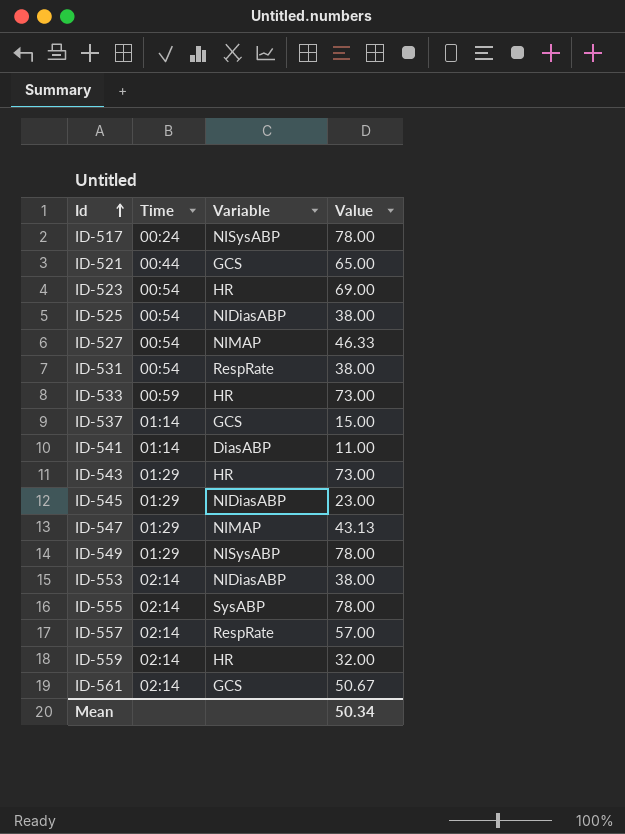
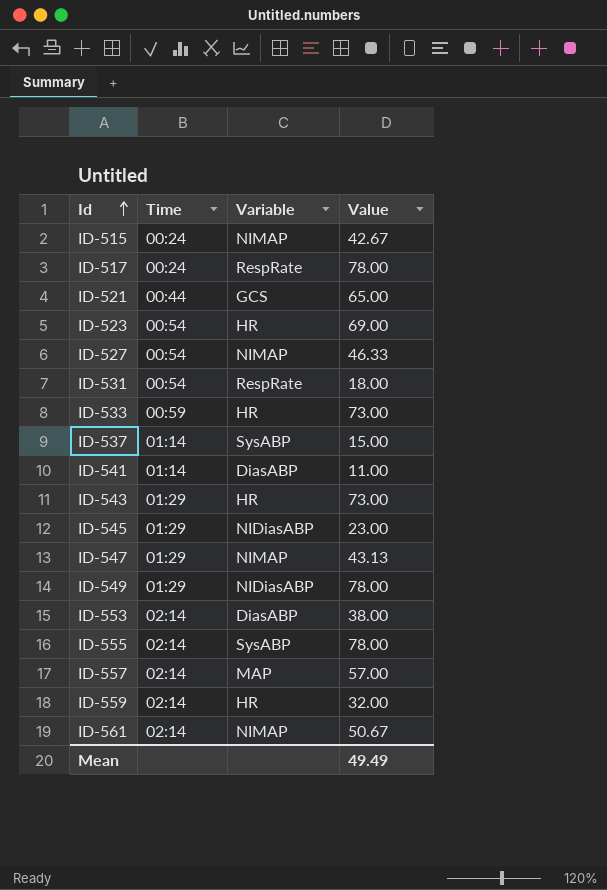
row ID-525: 00:54 | NIDiasABP | 38.00 -> none
row ID-515: none -> 00:24 | NIMAP | 42.67
ID-517 | Variable: NISysABP -> RespRate
ID-531 | Value: 38.00 -> 18.00
ID-537 | Variable: GCS -> SysABP
ID-549 | Variable: NISysABP -> NIDiasABP
ID-553 | Variable: NIDiasABP -> DiasABP
ID-557 | Variable: RespRate -> MAP
ID-561 | Variable: GCS -> NIMAP
Mean | Value: 50.34 -> 49.49

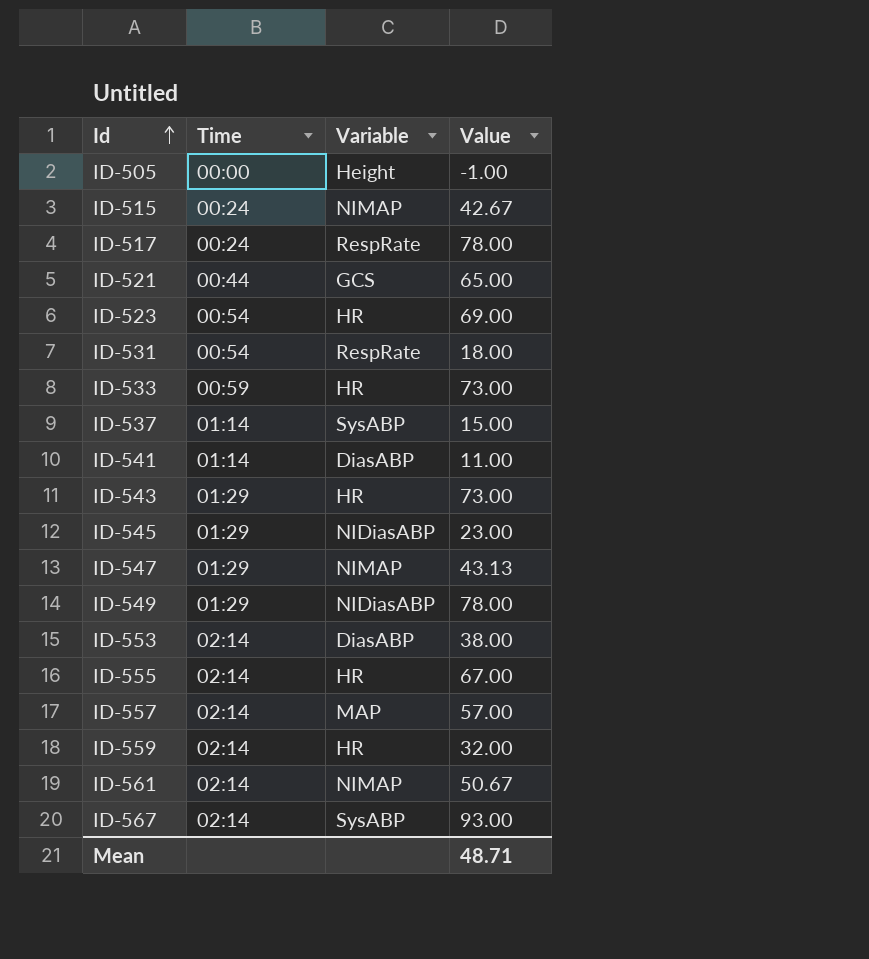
row ID-527: 00:54 | NIMAP | 46.33 -> none
row ID-505: none -> 00:00 | Height | -1.00
ID-555 | Variable: SysABP -> HR
ID-555 | Value: 78.00 -> 67.00
row ID-567: none -> 02:14 | SysABP | 93.00
Mean | Value: 49.49 -> 48.71

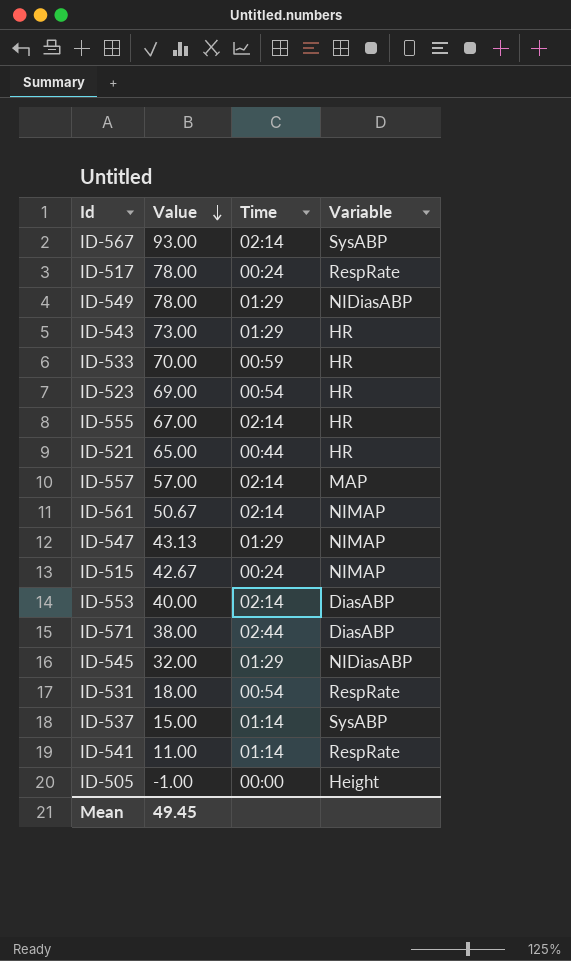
row order: Id ascending -> Value descending
column Value | position: 4 -> 2
row ID-559: 02:14 | HR | 32.00 -> none
ID-533 | Value: 73.00 -> 70.00
ID-521 | Variable: GCS -> HR
ID-553 | Value: 38.00 -> 40.00
row ID-571: none -> 38.00 | 02:44 | DiasABP
ID-545 | Value: 23.00 -> 32.00
ID-541 | Variable: DiasABP -> RespRate
Mean | Value: 48.71 -> 49.45

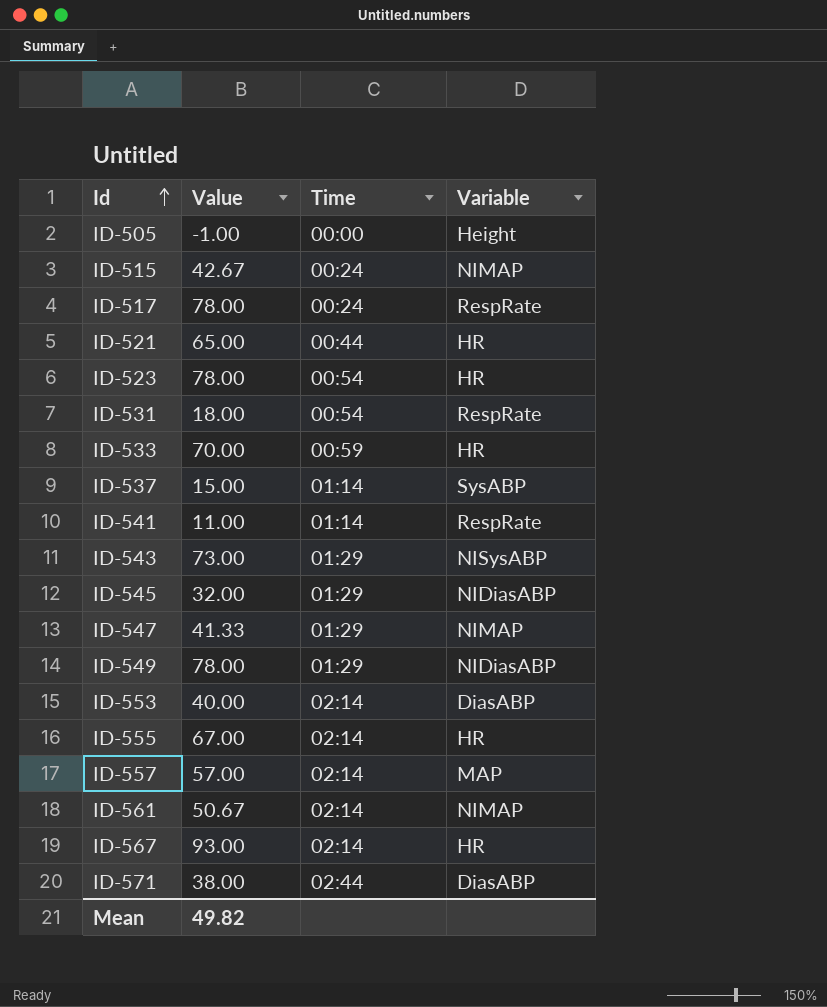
row order: Value descending -> Id ascending
ID-523 | Value: 69.00 -> 78.00
ID-543 | Variable: HR -> NISysABP
ID-547 | Value: 43.13 -> 41.33
ID-567 | Variable: SysABP -> HR
Mean | Value: 49.45 -> 49.82

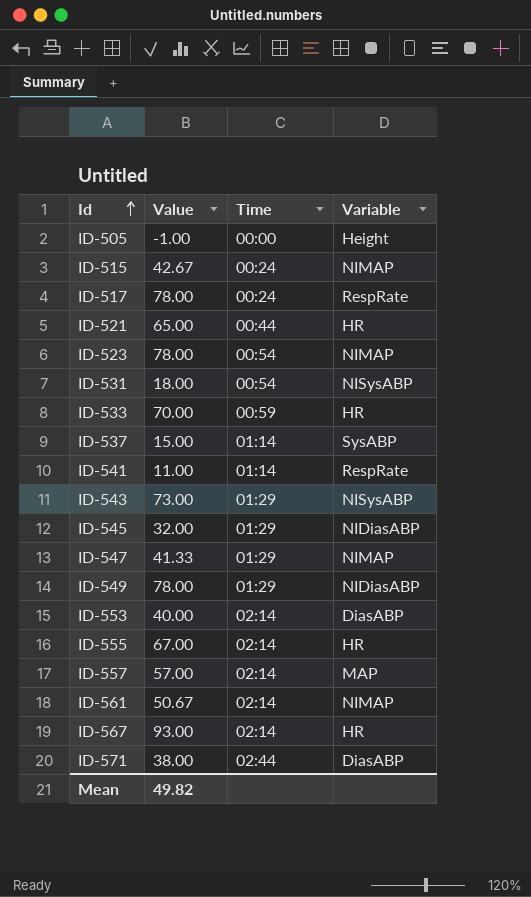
ID-523 | Variable: HR -> NIMAP
ID-531 | Variable: RespRate -> NISysABP

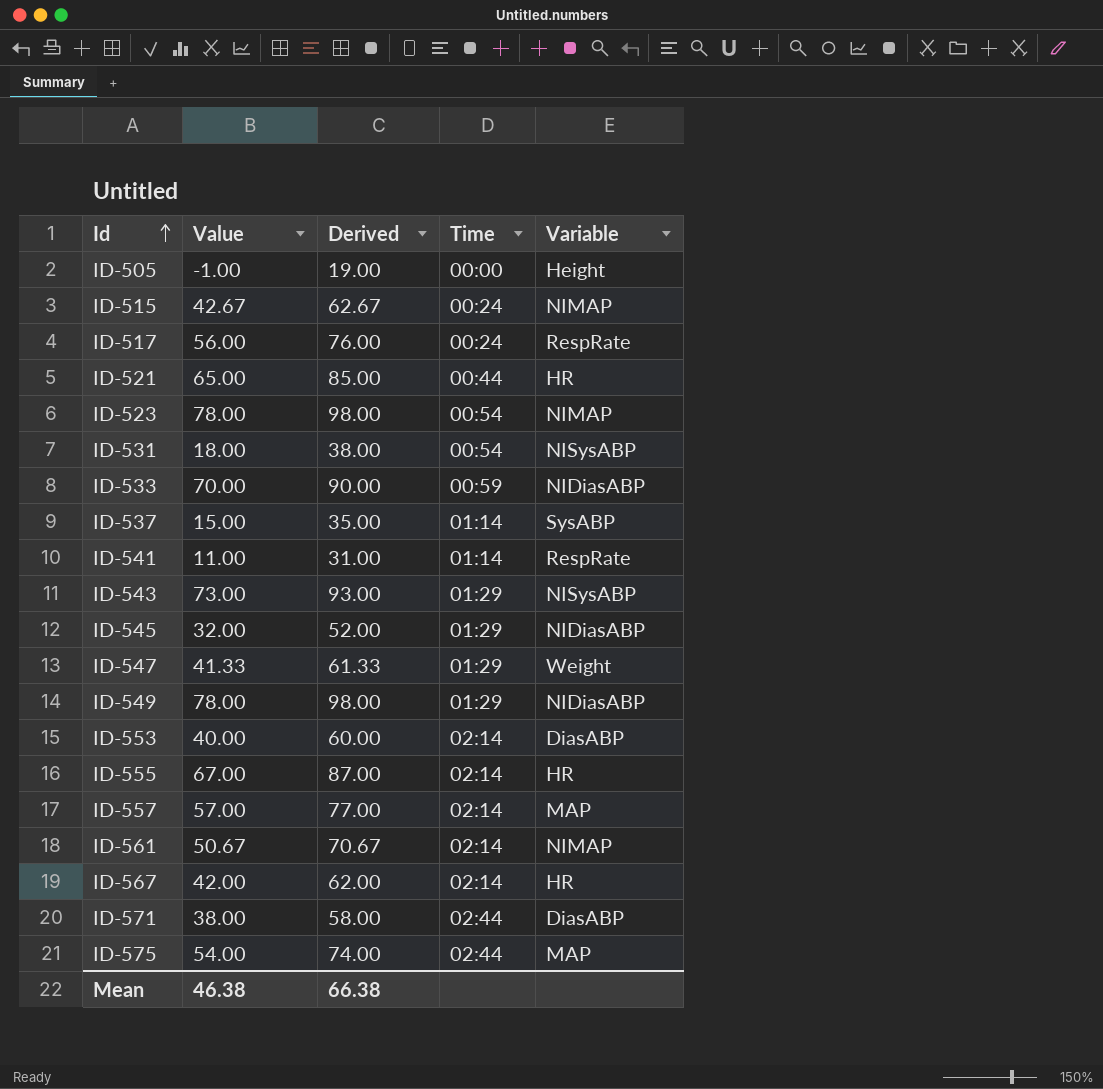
column Derived | formula: none -> [Value] + 20
ID-517 | Value: 78.00 -> 56.00
ID-533 | Variable: HR -> NIDiasABP
ID-547 | Variable: NIMAP -> Weight
ID-567 | Value: 93.00 -> 42.00
row ID-575: none -> 54.00 | 74.00 | 02:44 | MAP
Mean | Value: 49.82 -> 46.38

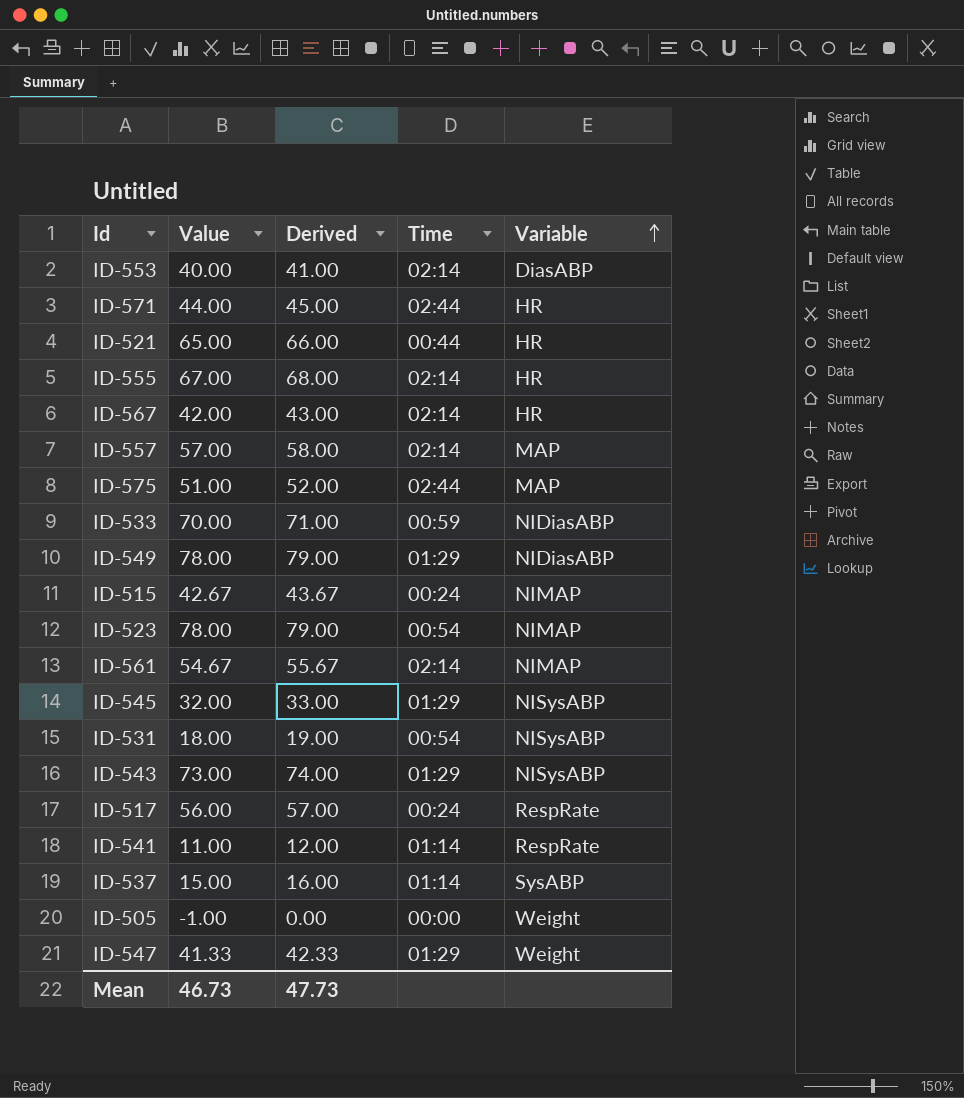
row order: Id ascending -> Variable ascending
column Derived | formula: [Value] + 20 -> [Value] + 1
ID-571 | Value: 38.00 -> 44.00
ID-571 | Variable: DiasABP -> HR
ID-575 | Value: 54.00 -> 51.00
ID-561 | Value: 50.67 -> 54.67
ID-545 | Variable: NIDiasABP -> NISysABP
ID-505 | Variable: Height -> Weight
Mean | Value: 46.38 -> 46.73
Mean | Derived: 66.38 -> 47.73

